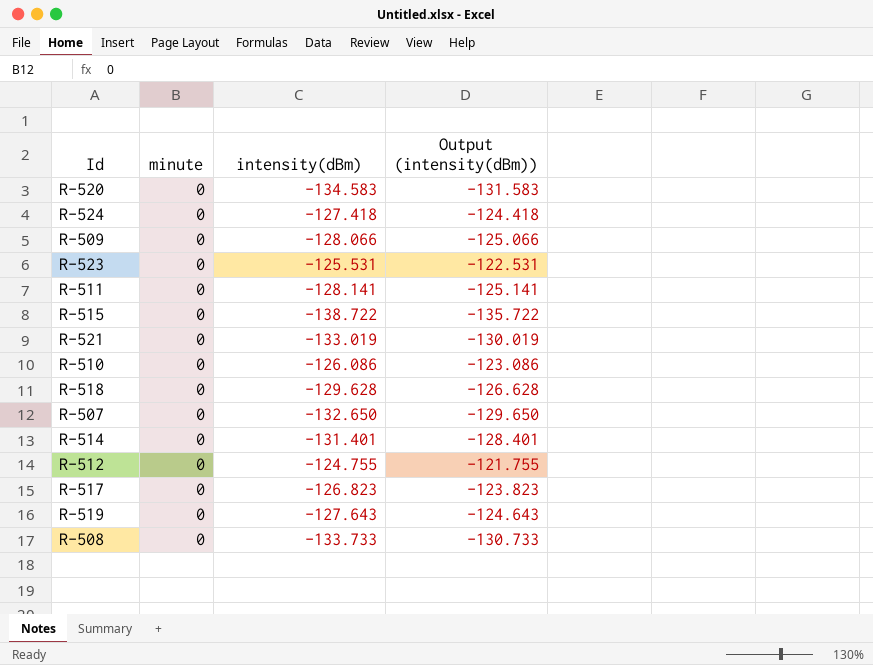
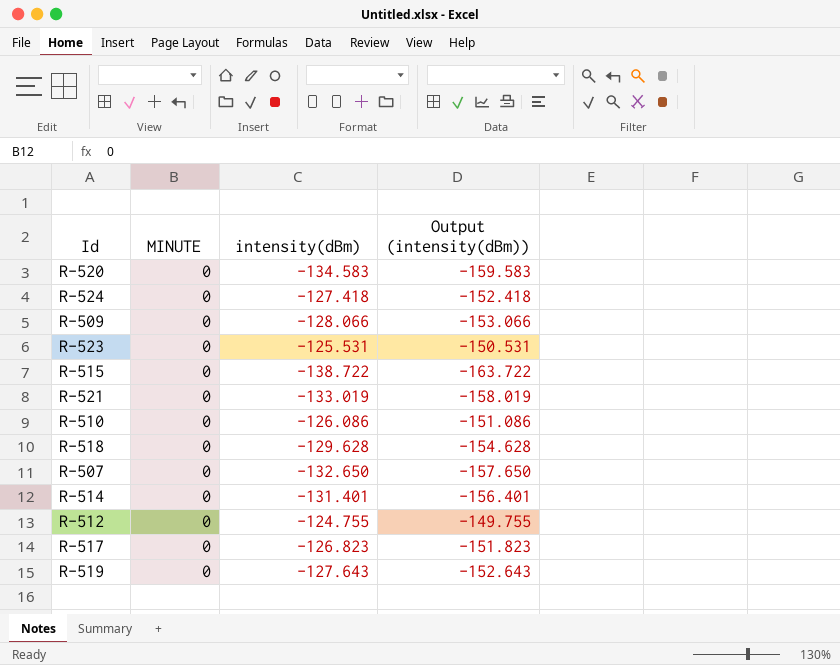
column name: minute -> MINUTE
column Output (intensity(dBm)) | formula: [intensity(dBm)] + 3 -> [intensity(dBm)] - 25
row R-511: 0 | -128.141 | -125.141 -> none
row R-508: 0 | -133.733 | -130.733 -> none

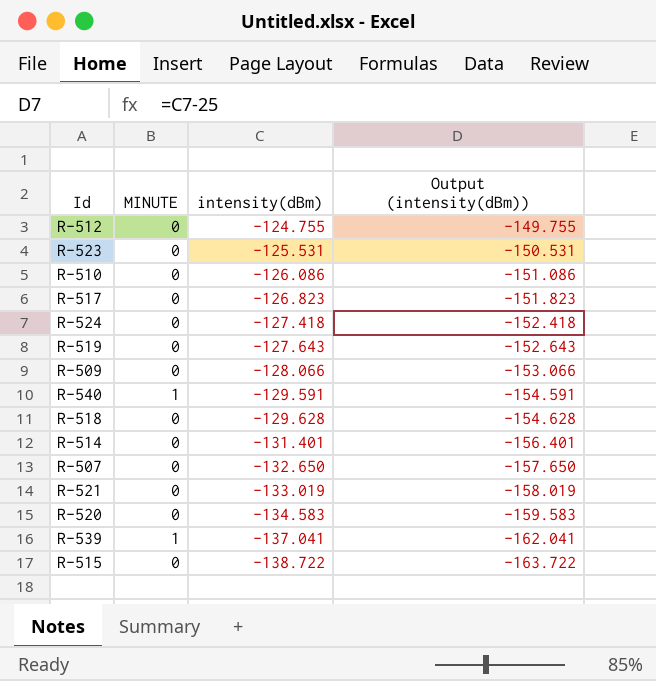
row order: none -> intensity(dBm) descending
row R-540: none -> 1 | -129.591 | -154.591
row R-539: none -> 1 | -137.041 | -162.041

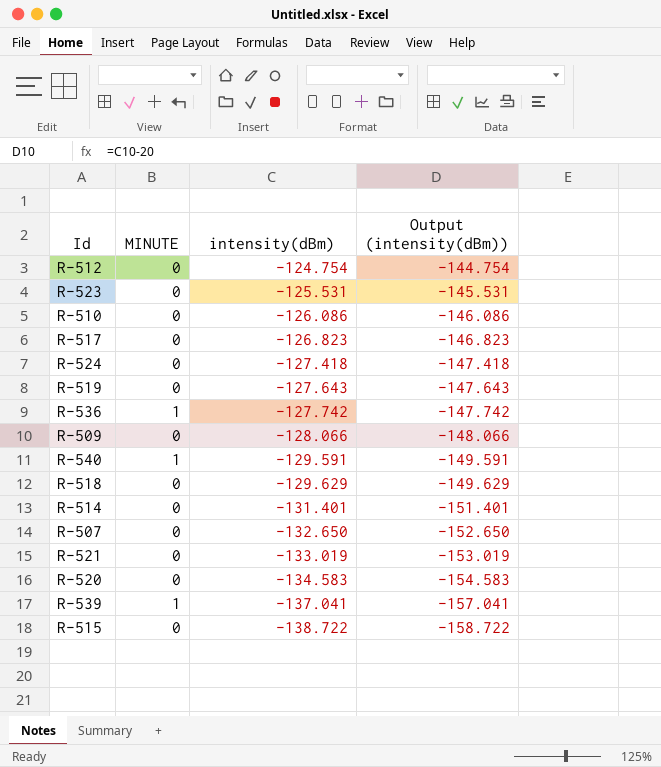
column Output (intensity(dBm)) | formula: [intensity(dBm)] - 25 -> [intensity(dBm)] - 20
R-512 | intensity(dBm): -124.755 -> -124.754
row R-536: none -> 1 | -127.742 | -147.742
R-518 | intensity(dBm): -129.628 -> -129.629

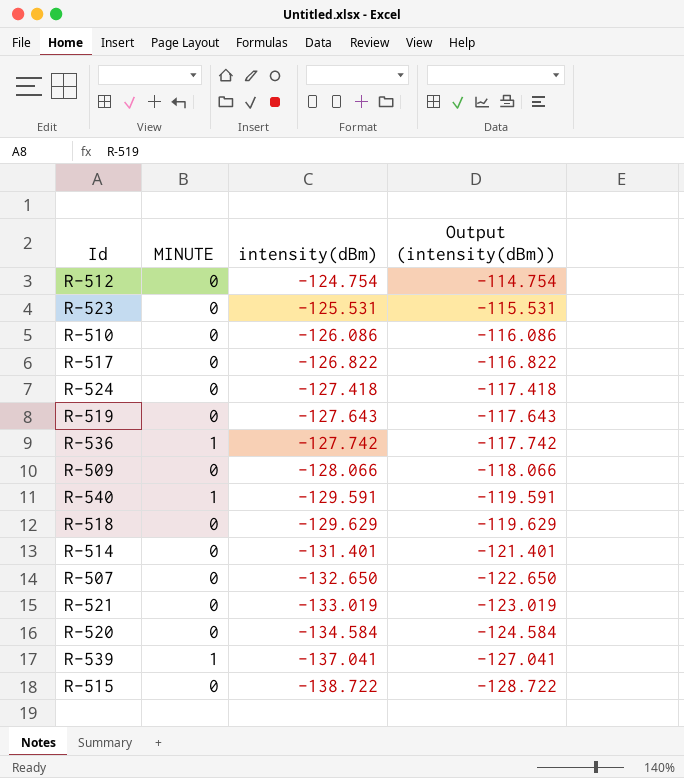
column Output (intensity(dBm)) | formula: [intensity(dBm)] - 20 -> [intensity(dBm)] + 10
R-517 | intensity(dBm): -126.823 -> -126.822
R-520 | intensity(dBm): -134.583 -> -134.584

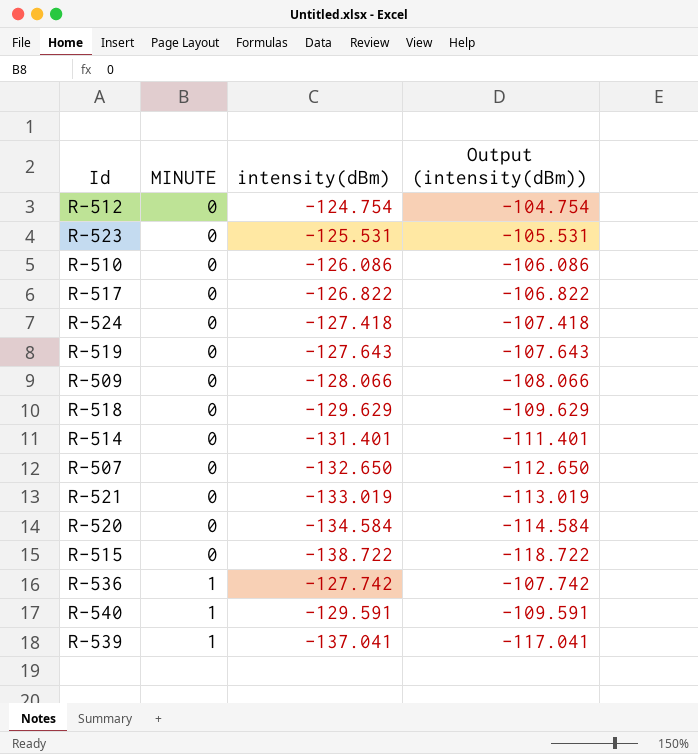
row order: intensity(dBm) descending -> MINUTE ascending
column Output (intensity(dBm)) | formula: [intensity(dBm)] + 10 -> [intensity(dBm)] + 20

